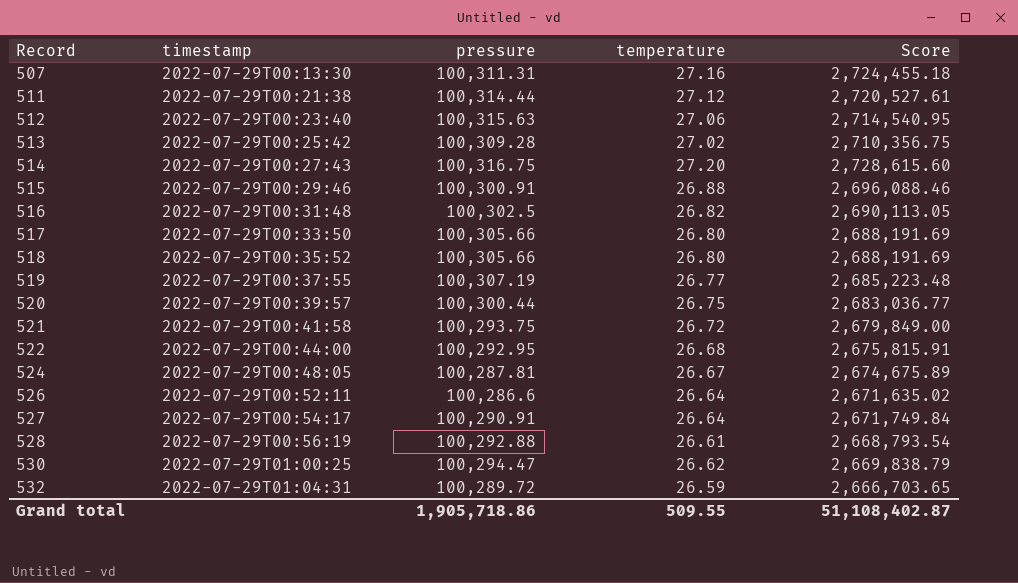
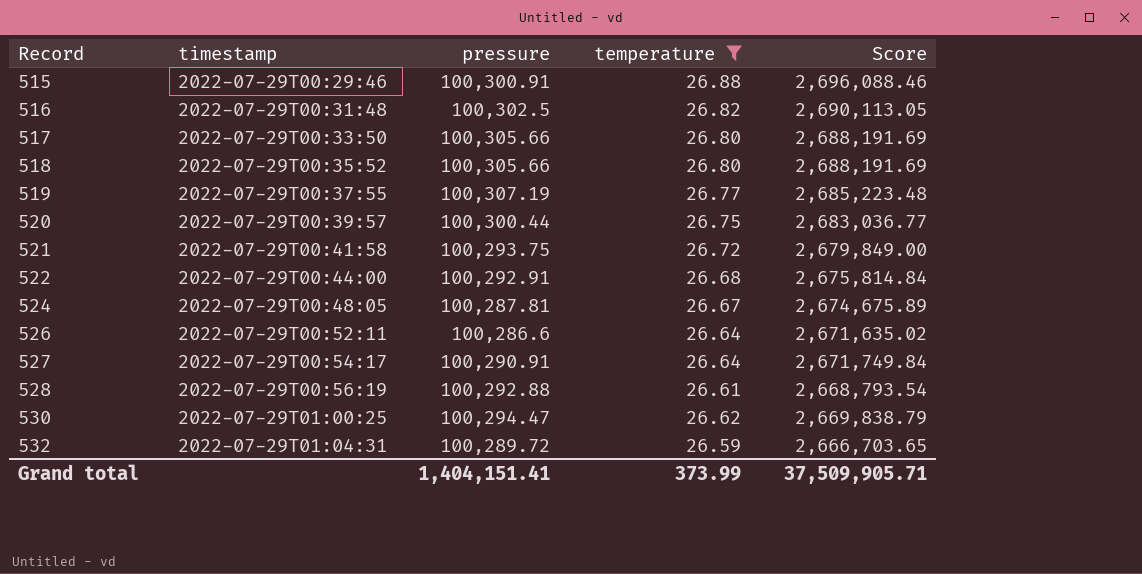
filter: none -> temperature <= 26.88
522 | pressure: 100,292.95 -> 100,292.91
522 | Score: 2,675,815.91 -> 2,675,814.84
Grand total | pressure: 1,905,718.86 -> 1,404,151.41
Grand total | temperature: 509.55 -> 373.99
Grand total | Score: 51,108,402.87 -> 37,509,905.71

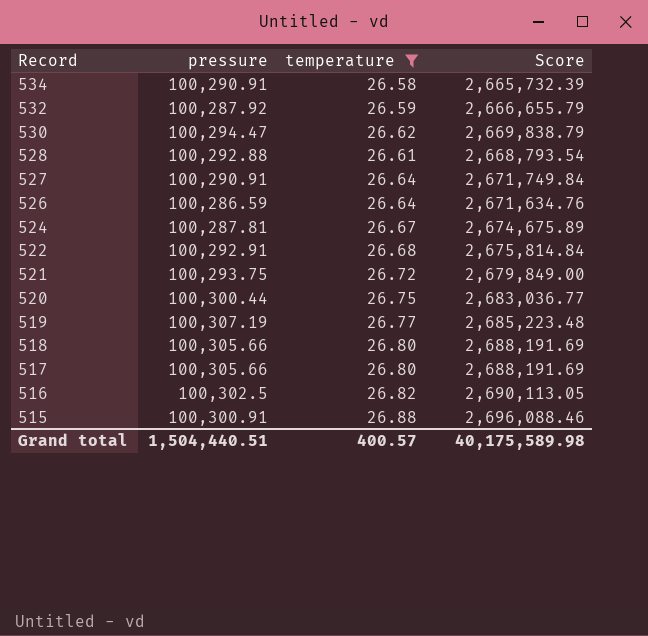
row order: Record ascending -> Record descending
column timestamp | position: 2 -> none
row 534: none -> 100,290.91 | 26.58 | 2,665,732.39
532 | pressure: 100,289.72 -> 100,287.92
532 | Score: 2,666,703.65 -> 2,666,655.79
526 | pressure: 100,286.6 -> 100,286.59
526 | Score: 2,671,635.02 -> 2,671,634.76
Grand total | pressure: 1,404,151.41 -> 1,504,440.51
Grand total | temperature: 373.99 -> 400.57
Grand total | Score: 37,509,905.71 -> 40,175,589.98

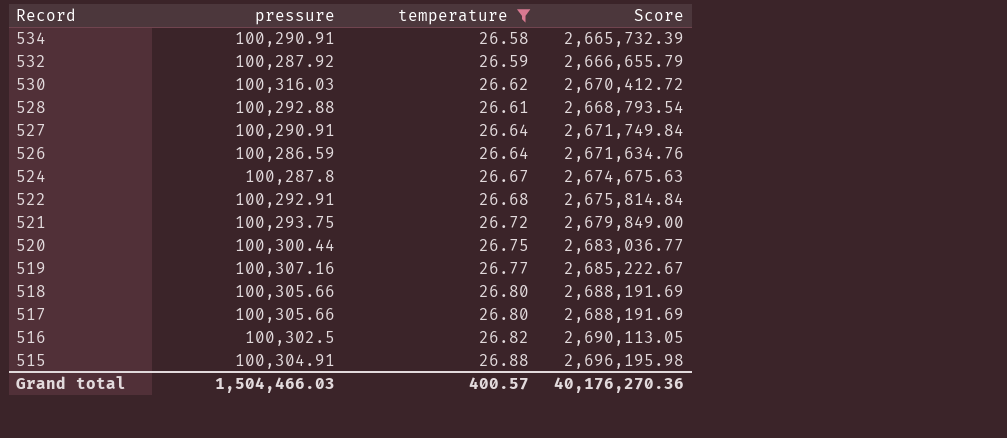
530 | pressure: 100,294.47 -> 100,316.03
530 | Score: 2,669,838.79 -> 2,670,412.72
524 | pressure: 100,287.81 -> 100,287.8
524 | Score: 2,674,675.89 -> 2,674,675.63
519 | pressure: 100,307.19 -> 100,307.16
519 | Score: 2,685,223.48 -> 2,685,222.67
515 | pressure: 100,300.91 -> 100,304.91
515 | Score: 2,696,088.46 -> 2,696,195.98
Grand total | pressure: 1,504,440.51 -> 1,504,466.03
Grand total | Score: 40,175,589.98 -> 40,176,270.36

